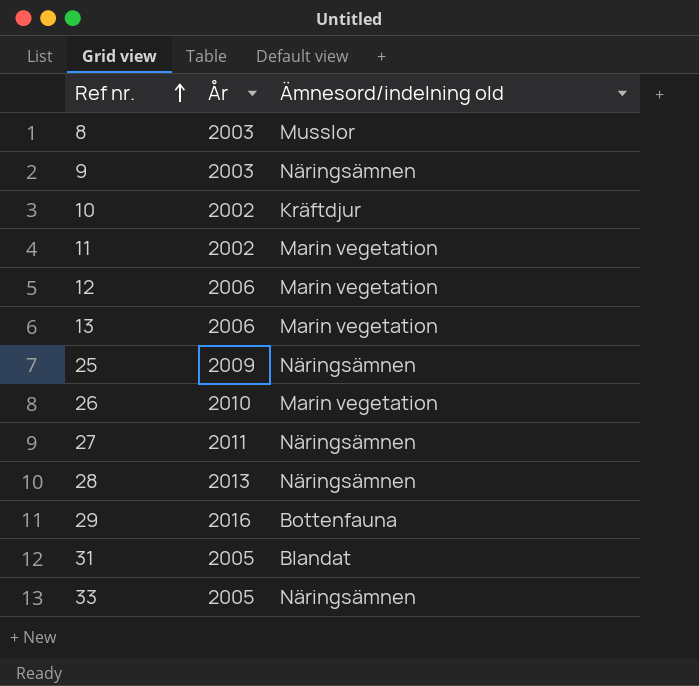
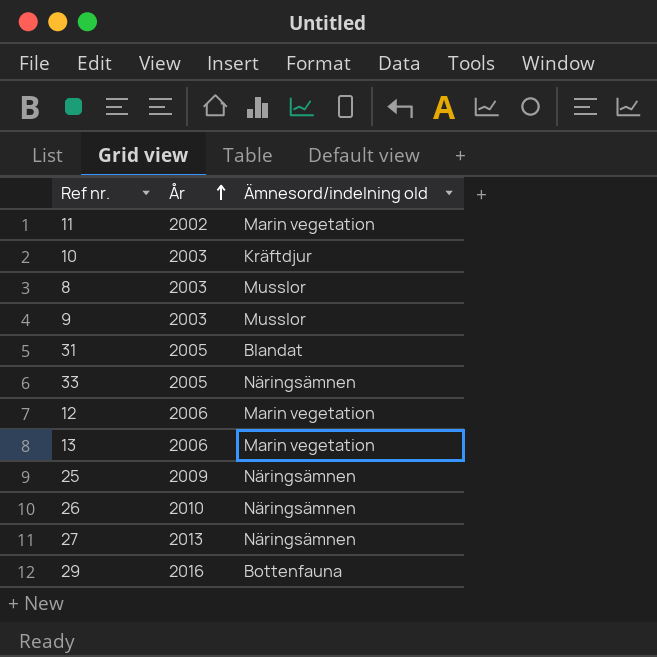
row order: Ref nr. ascending -> År ascending
row 28: 2013 | Näringsämnen -> none
10 | År: 2002 -> 2003
9 | Ämnesord/indelning old: Näringsämnen -> Musslor
26 | Ämnesord/indelning old: Marin vegetation -> Näringsämnen
27 | År: 2011 -> 2013

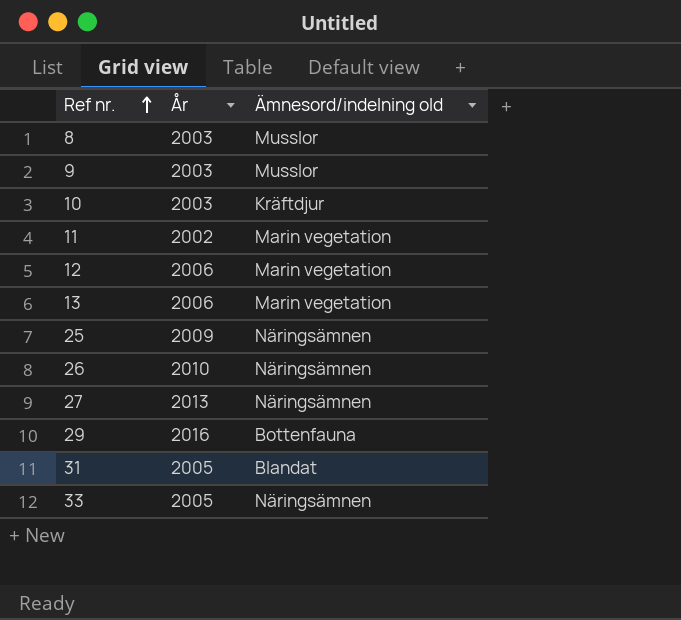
row order: År ascending -> Ref nr. ascending

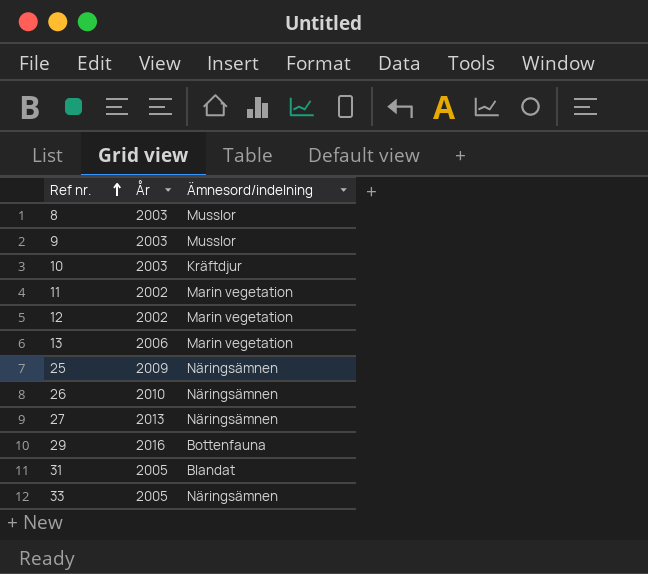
column name: Ämnesord/indelning old -> Ämnesord/indelning
12 | År: 2006 -> 2002

